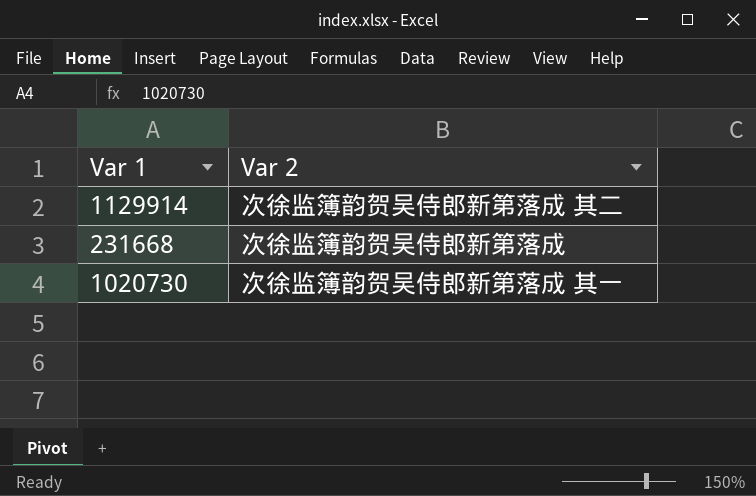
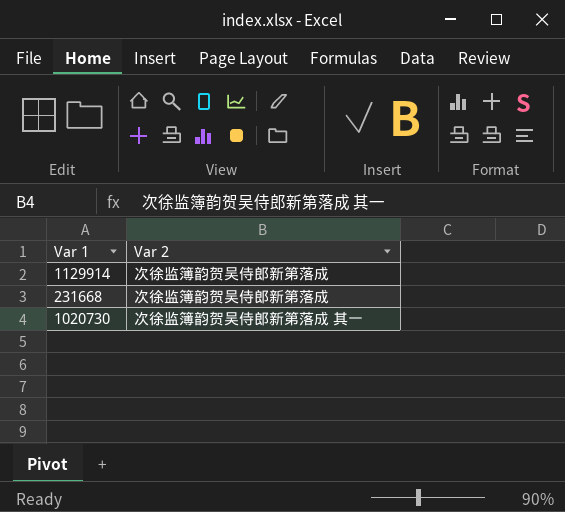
1129914 | Var 2: 次徐监簿韵贺吴侍郎新第落成 其二 -> 次徐监簿韵贺吴侍郎新第落成

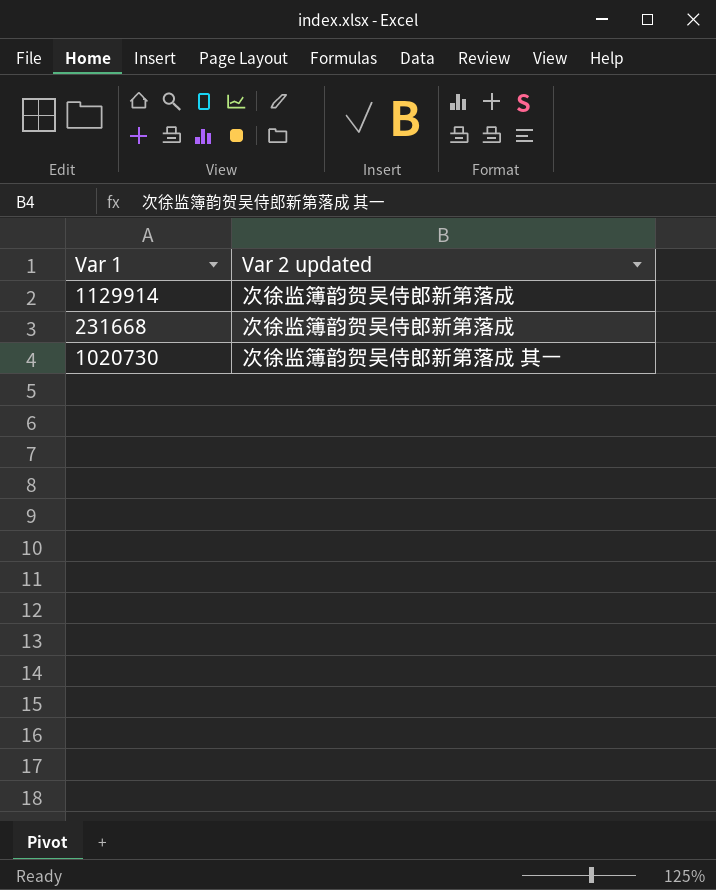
column name: Var 2 -> Var 2 updated

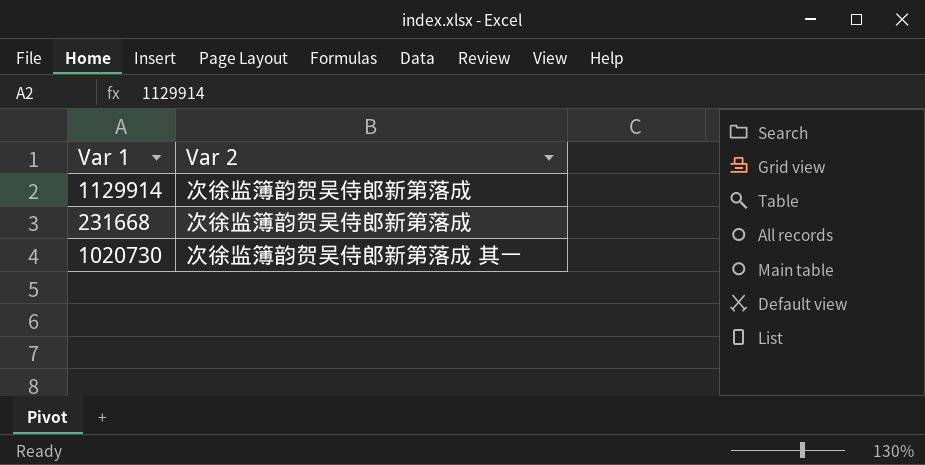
column name: Var 2 updated -> Var 2

